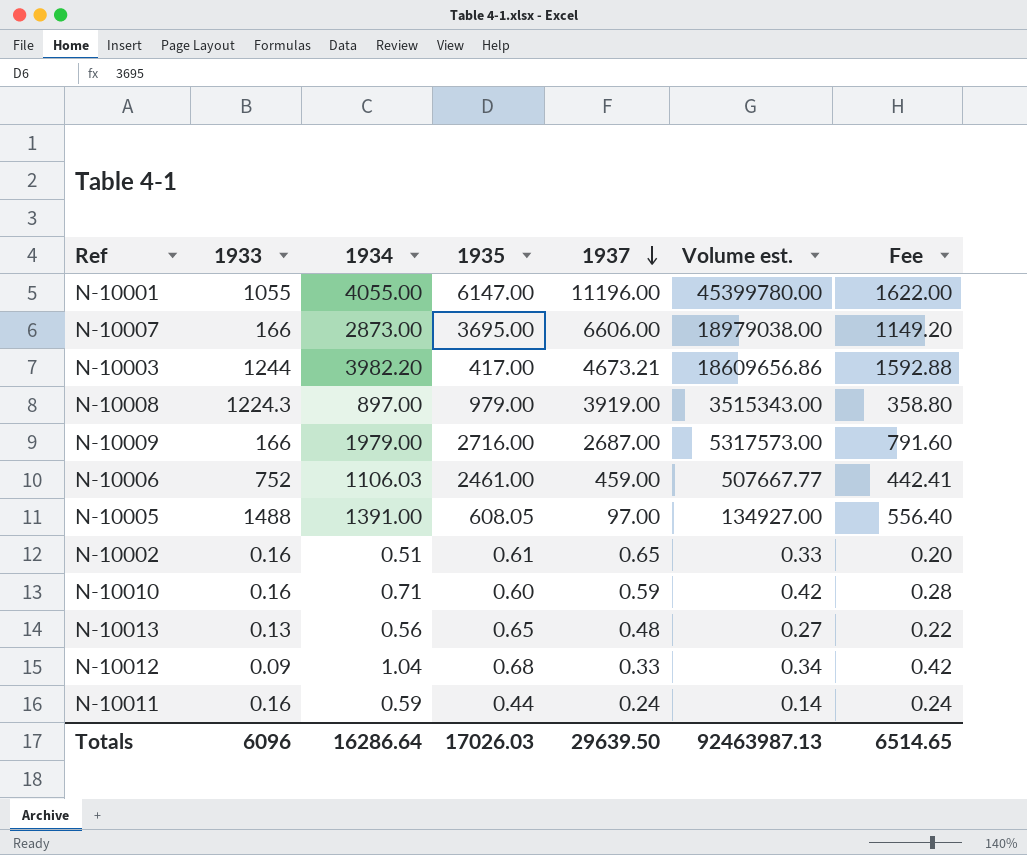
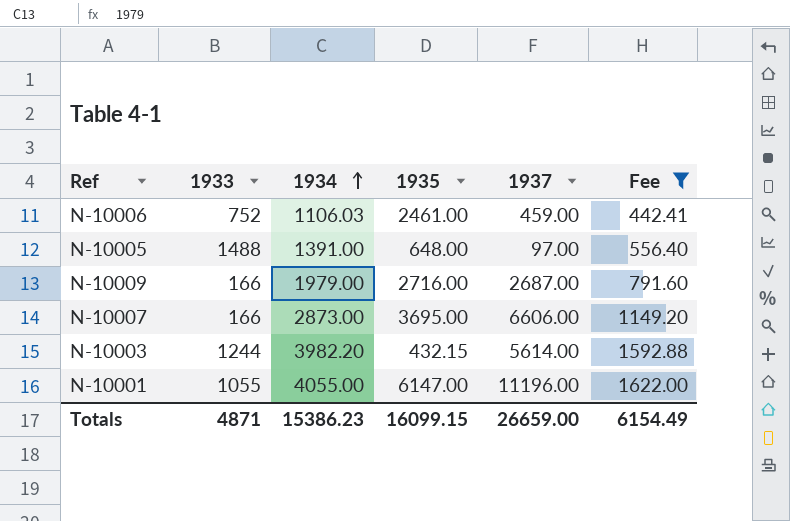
filter: none -> Fee >= 442.41
row order: 1937 descending -> 1934 ascending
column Volume est. | formula: [1934] * [1937] -> none
N-10005 | 1935: 608.05 -> 648.00
N-10003 | 1935: 417.00 -> 432.15
N-10003 | 1937: 4673.21 -> 5614.00
Totals | 1933: 6096 -> 4871
Totals | 1934: 16286.64 -> 15386.23
Totals | 1935: 17026.03 -> 16099.15
Totals | 1937: 29639.50 -> 26659.00
Totals | Fee: 6514.65 -> 6154.49

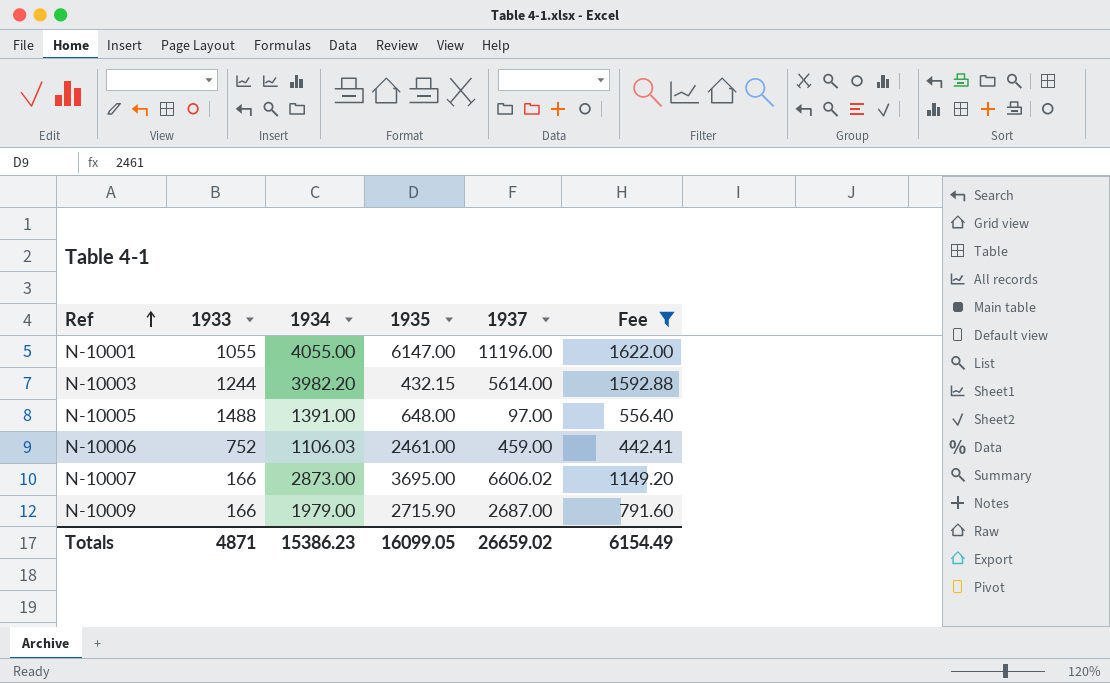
row order: 1934 ascending -> Ref ascending
N-10007 | 1937: 6606.00 -> 6606.02
N-10009 | 1935: 2716.00 -> 2715.90
Totals | 1935: 16099.15 -> 16099.05
Totals | 1937: 26659.00 -> 26659.02

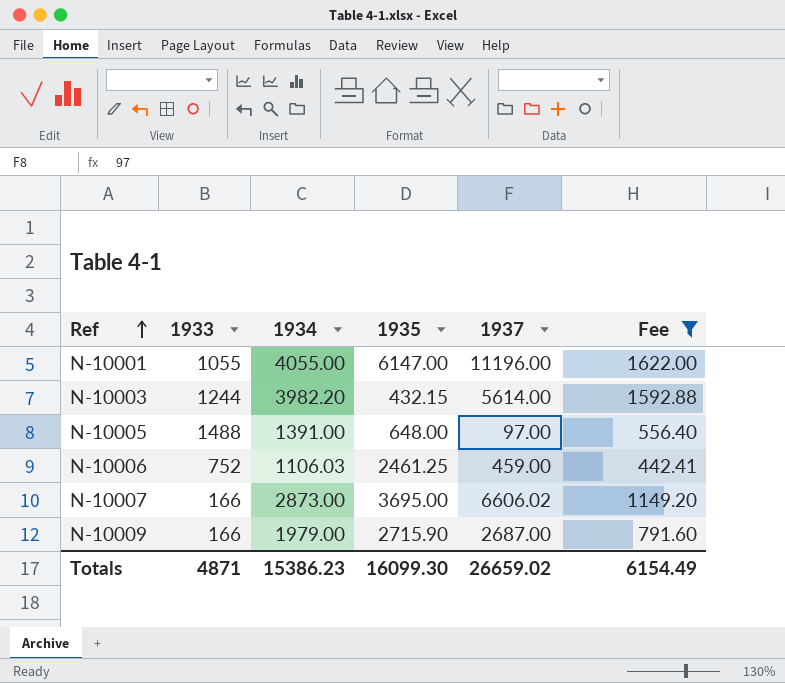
N-10006 | 1935: 2461.00 -> 2461.25
Totals | 1935: 16099.05 -> 16099.30

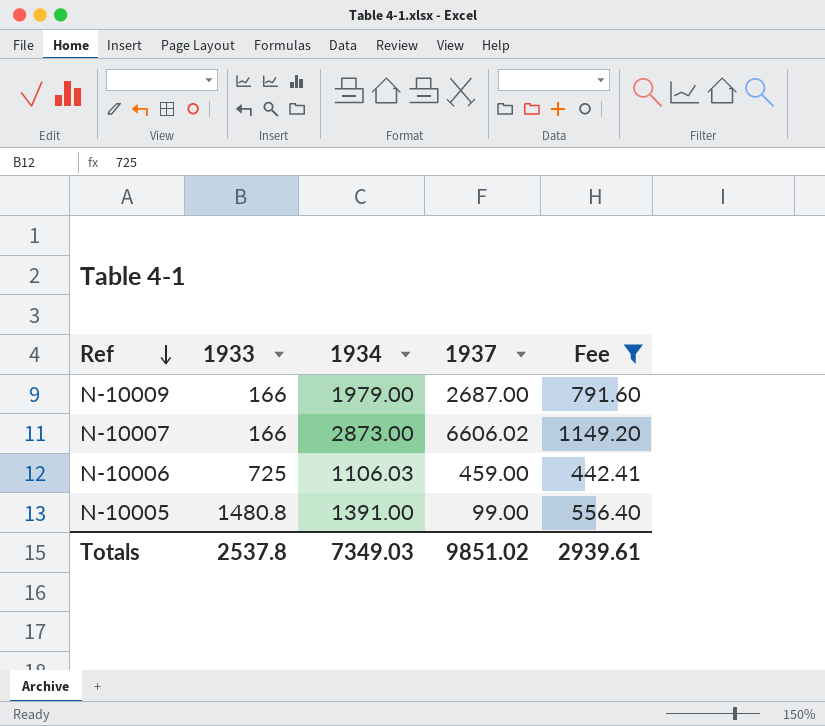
row order: Ref ascending -> Ref descending
column 1935 | position: 4 -> none
row N-10001: 1055 | 4055.00 | 6147.00 | 11196.00 | 1622.00 -> none
row N-10003: 1244 | 3982.20 | 432.15 | 5614.00 | 1592.88 -> none
N-10006 | 1933: 752 -> 725
N-10005 | 1933: 1488 -> 1480.8
N-10005 | 1937: 97.00 -> 99.00
Totals | 1933: 4871 -> 2537.8
Totals | 1934: 15386.23 -> 7349.03
Totals | 1937: 26659.02 -> 9851.02
Totals | Fee: 6154.49 -> 2939.61

